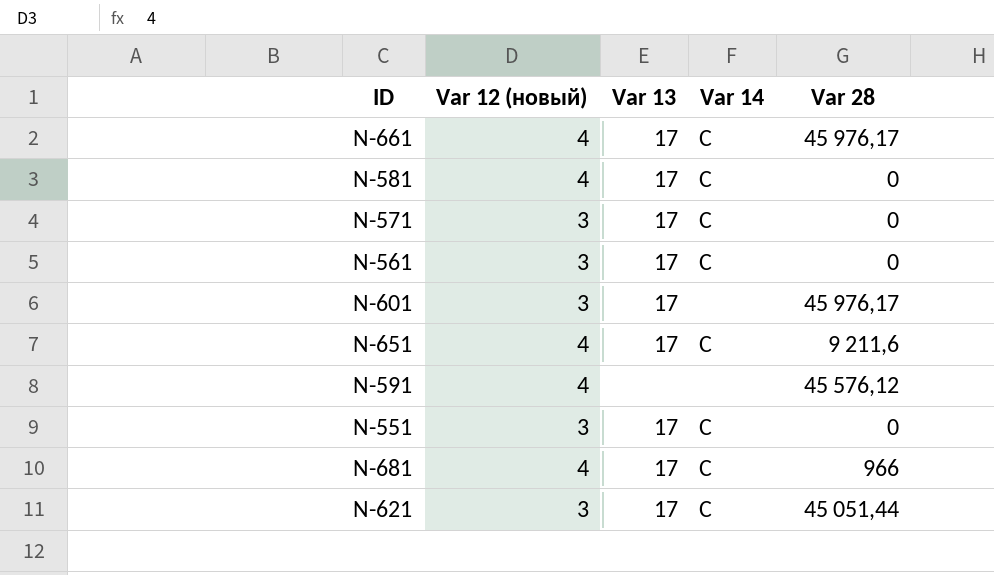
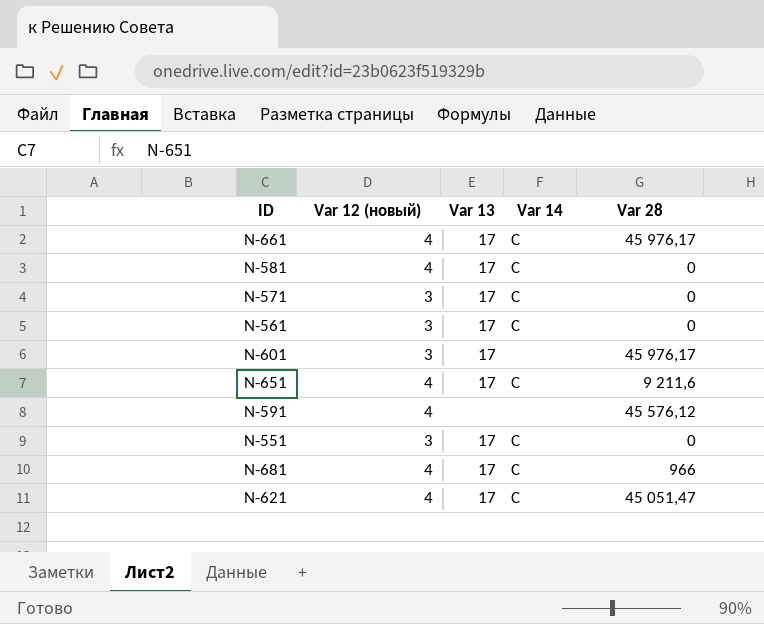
N-621 | Var 12 (новый): 3 -> 4
N-621 | Var 28: 45 051,44 -> 45 051,47

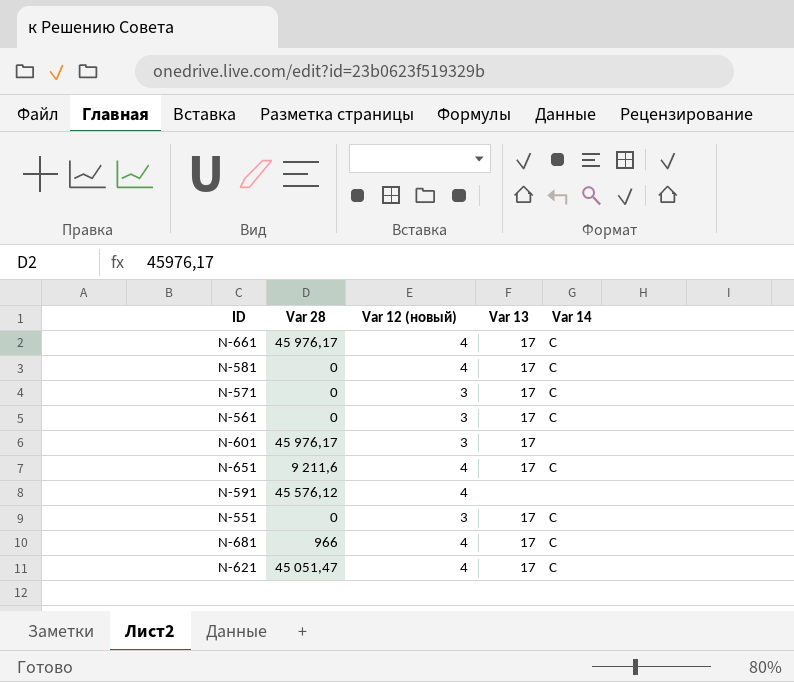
column Var 28 | position: 5 -> 2

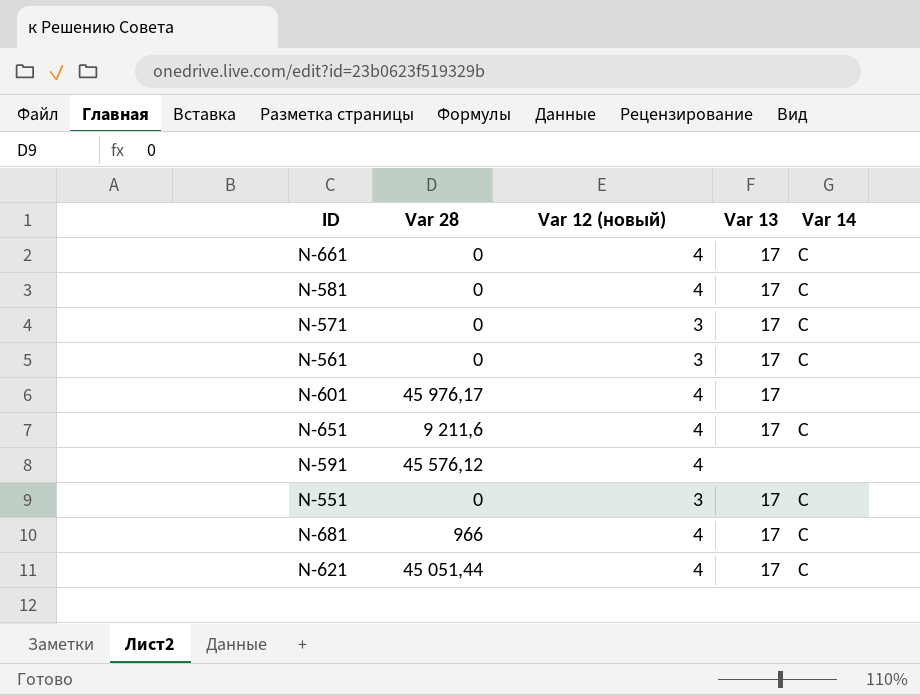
N-661 | Var 28: 45 976,17 -> 0
N-601 | Var 12 (новый): 3 -> 4
N-621 | Var 28: 45 051,47 -> 45 051,44

